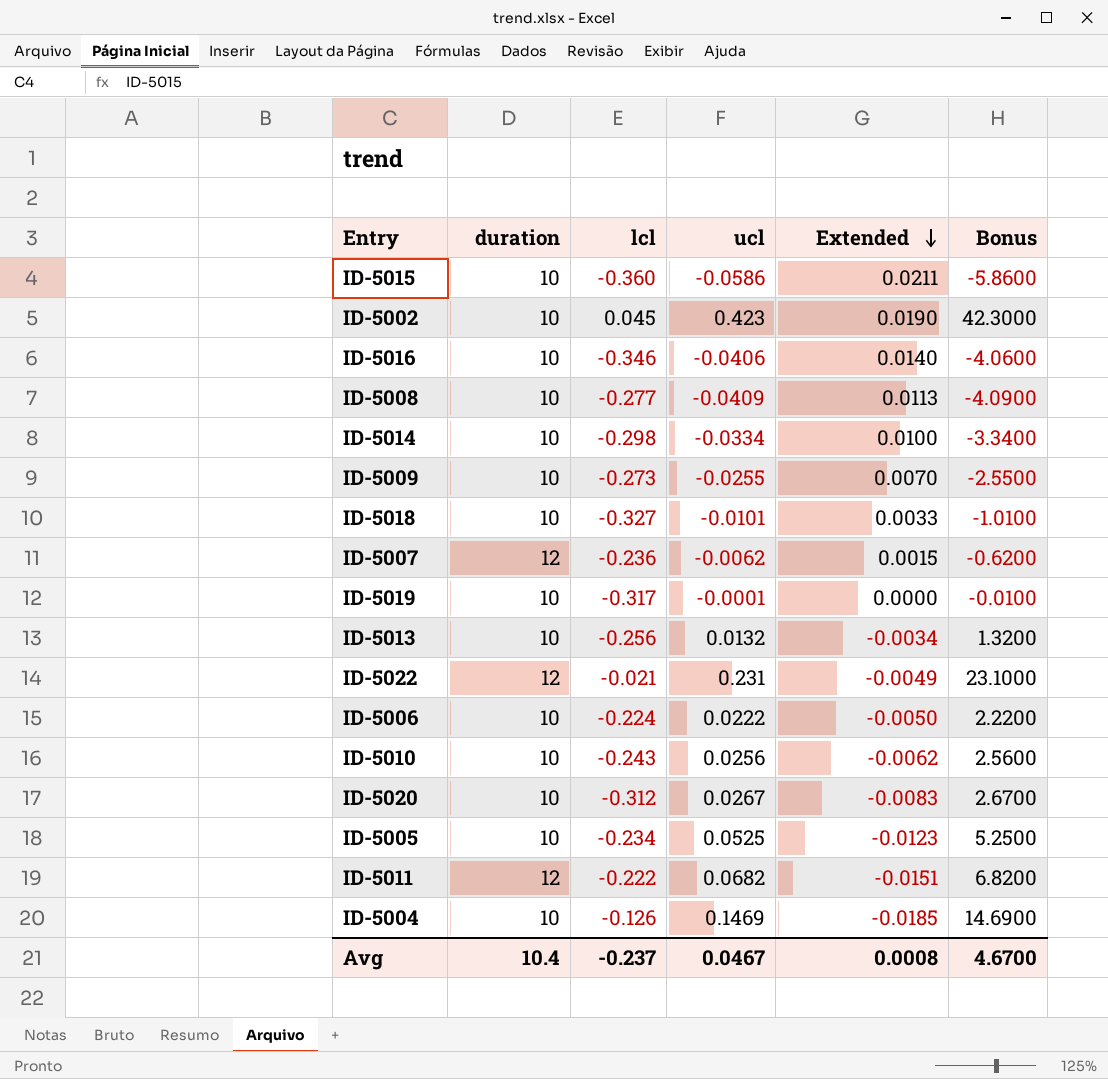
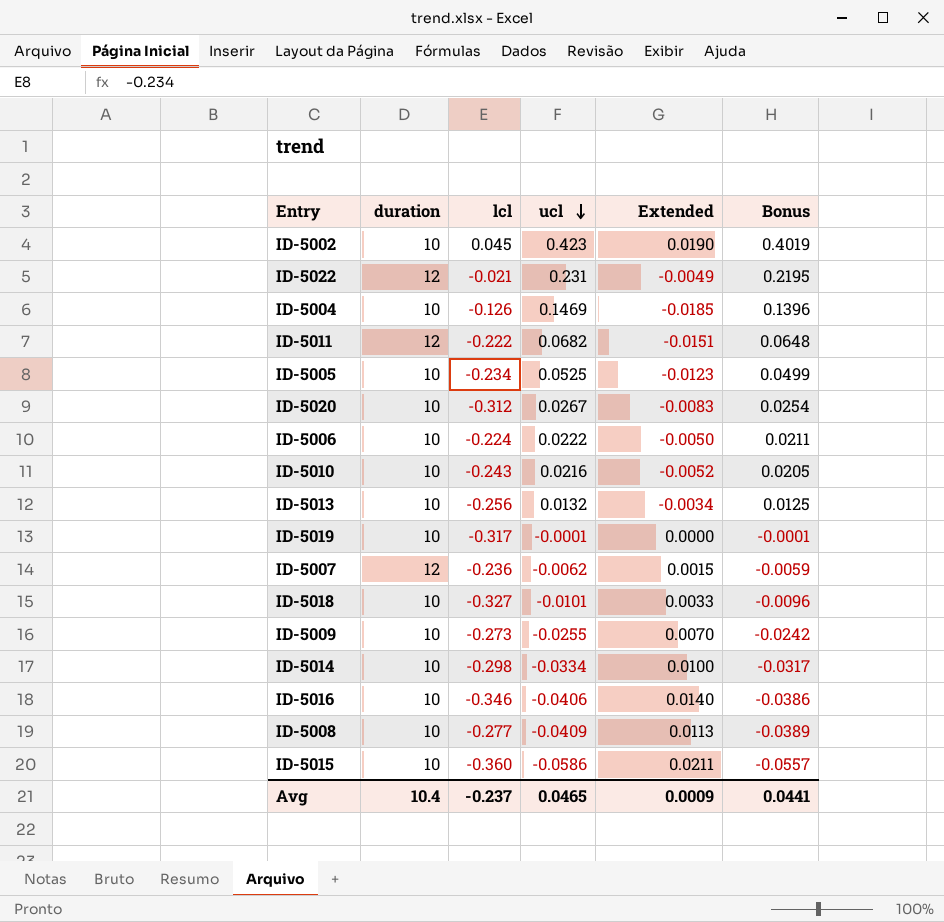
row order: Extended descending -> ucl descending
column Bonus | formula: [ucl] * 100 -> [ucl] * 0.95
ID-5010 | ucl: 0.0256 -> 0.0216
ID-5010 | Extended: -0.0062 -> -0.0052
Avg | ucl: 0.0467 -> 0.0465
Avg | Extended: 0.0008 -> 0.0009
Avg | Bonus: 4.6700 -> 0.0441

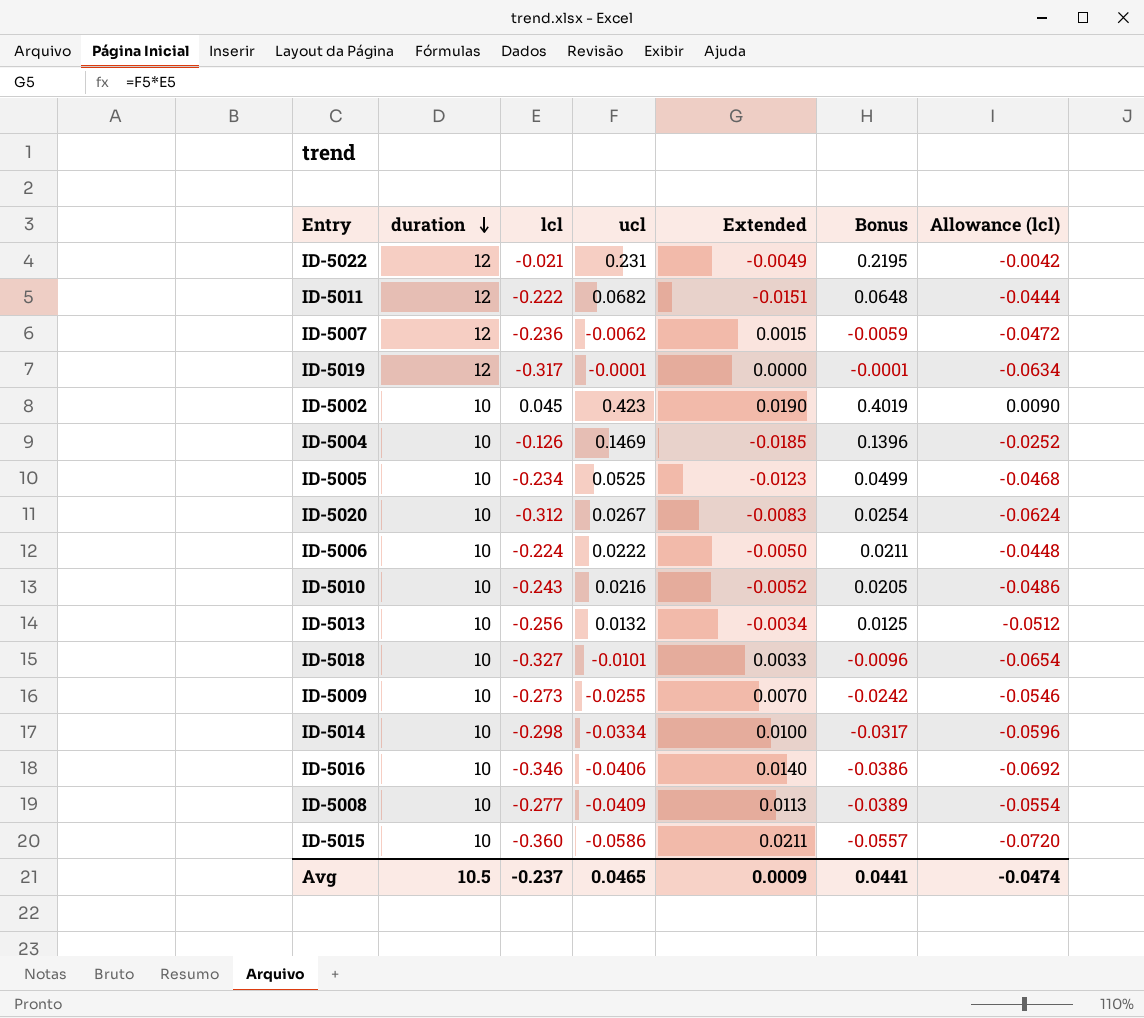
row order: ucl descending -> duration descending
column Allowance (lcl) | formula: none -> [lcl] * 0.2
ID-5019 | duration: 10 -> 12
Avg | duration: 10.4 -> 10.5

